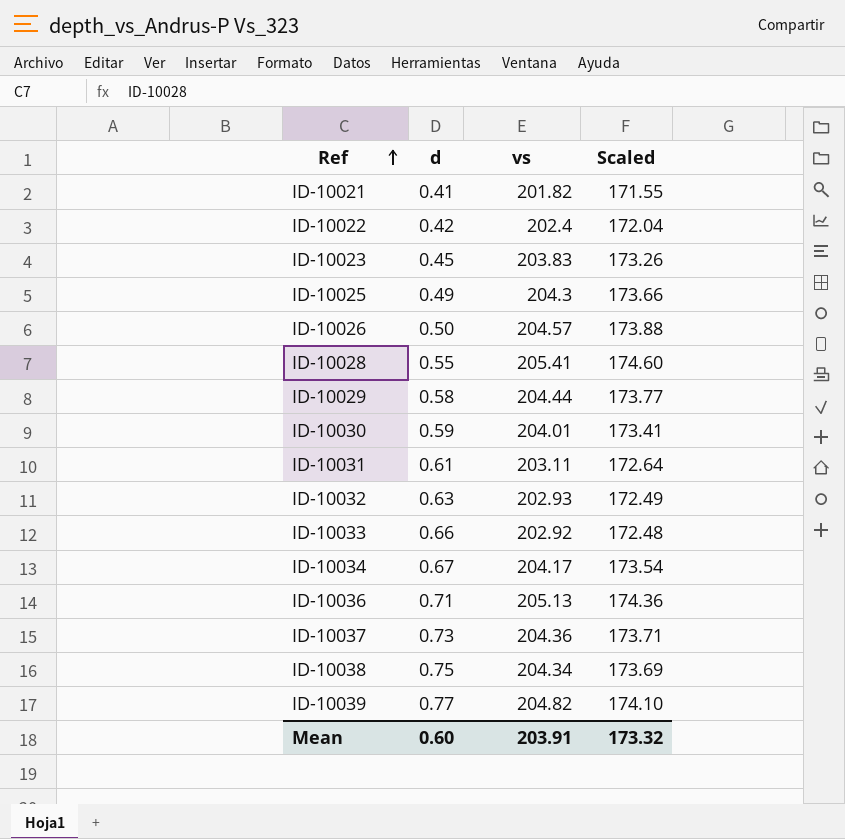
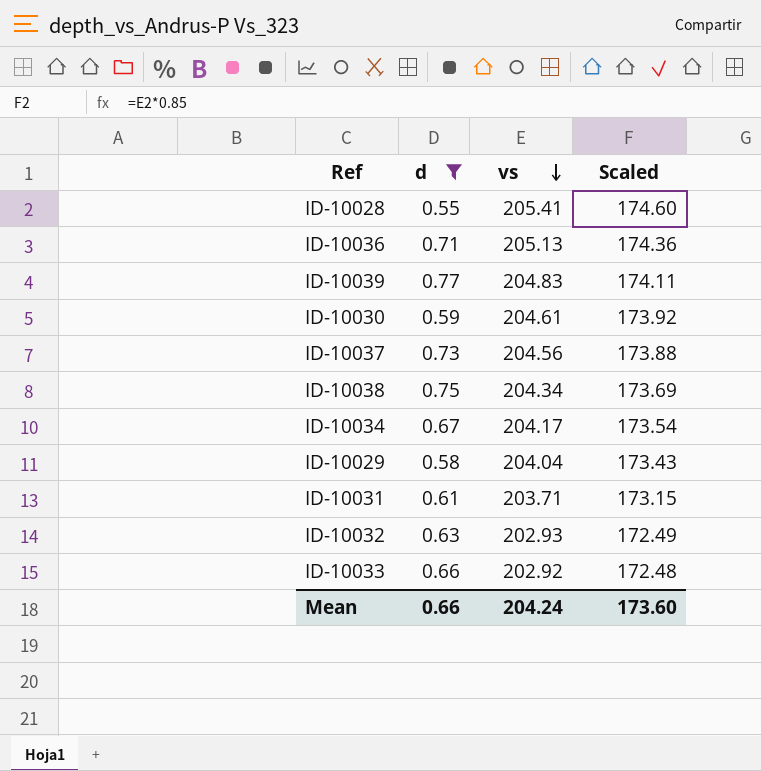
filter: none -> d >= 0.55
row order: Ref ascending -> vs descending
ID-10039 | vs: 204.82 -> 204.83
ID-10039 | Scaled: 174.10 -> 174.11
ID-10030 | vs: 204.01 -> 204.61
ID-10030 | Scaled: 173.41 -> 173.92
ID-10037 | vs: 204.36 -> 204.56
ID-10037 | Scaled: 173.71 -> 173.88
ID-10029 | vs: 204.44 -> 204.04
ID-10029 | Scaled: 173.77 -> 173.43
ID-10031 | vs: 203.11 -> 203.71
ID-10031 | Scaled: 172.64 -> 173.15
Mean | d: 0.60 -> 0.66
Mean | vs: 203.91 -> 204.24
Mean | Scaled: 173.32 -> 173.60

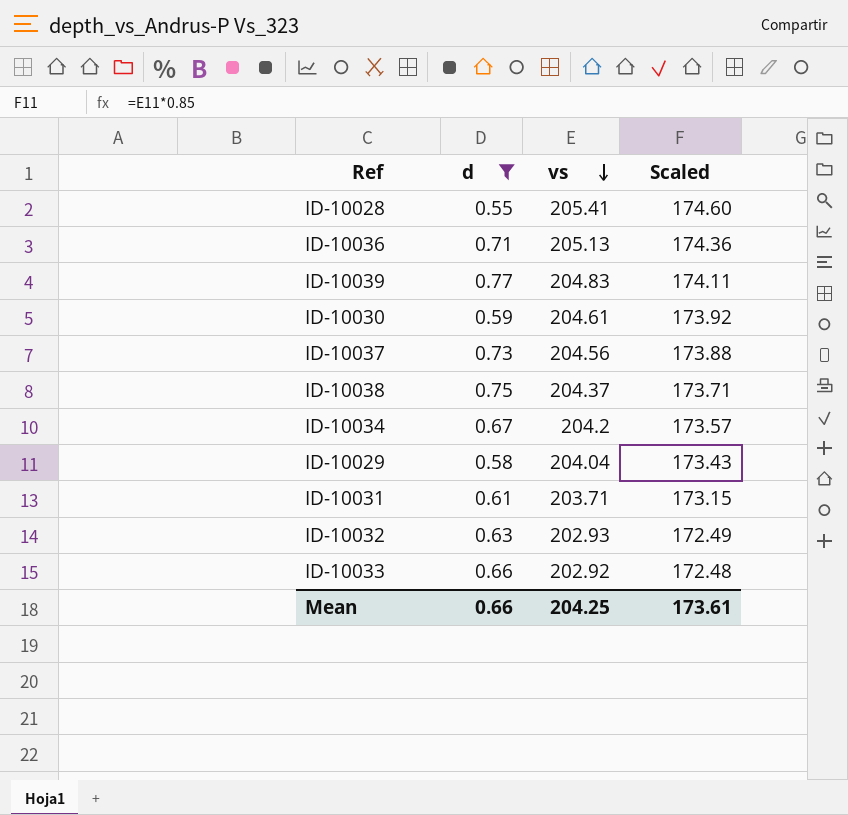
ID-10038 | vs: 204.34 -> 204.37
ID-10038 | Scaled: 173.69 -> 173.71
ID-10034 | vs: 204.17 -> 204.2
ID-10034 | Scaled: 173.54 -> 173.57
Mean | vs: 204.24 -> 204.25
Mean | Scaled: 173.60 -> 173.61

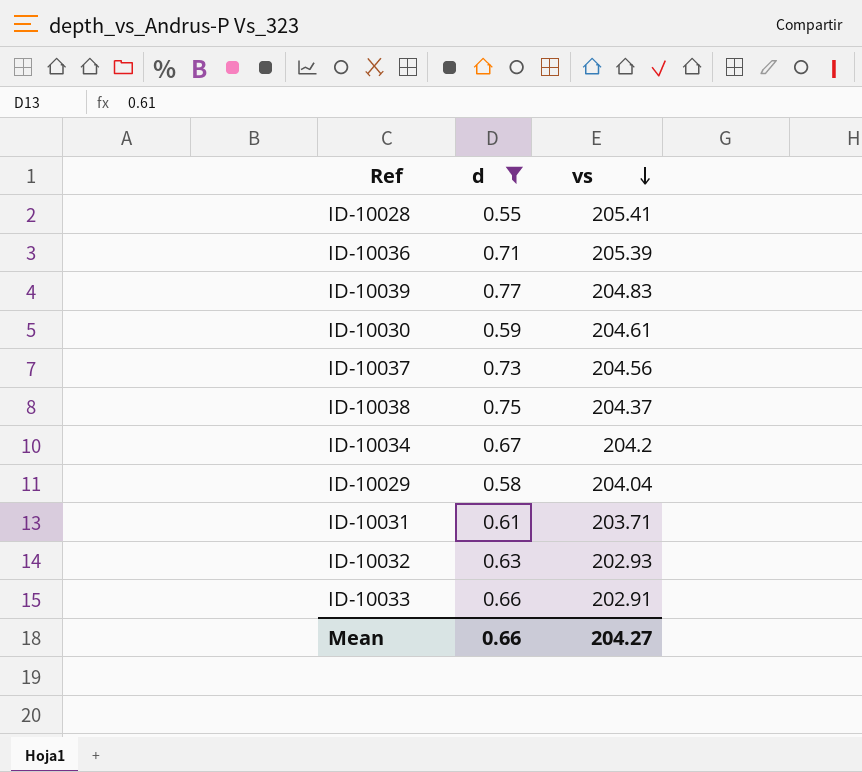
column Scaled | formula: [vs] * 0.85 -> none
ID-10036 | vs: 205.13 -> 205.39
ID-10033 | vs: 202.92 -> 202.91
Mean | vs: 204.25 -> 204.27

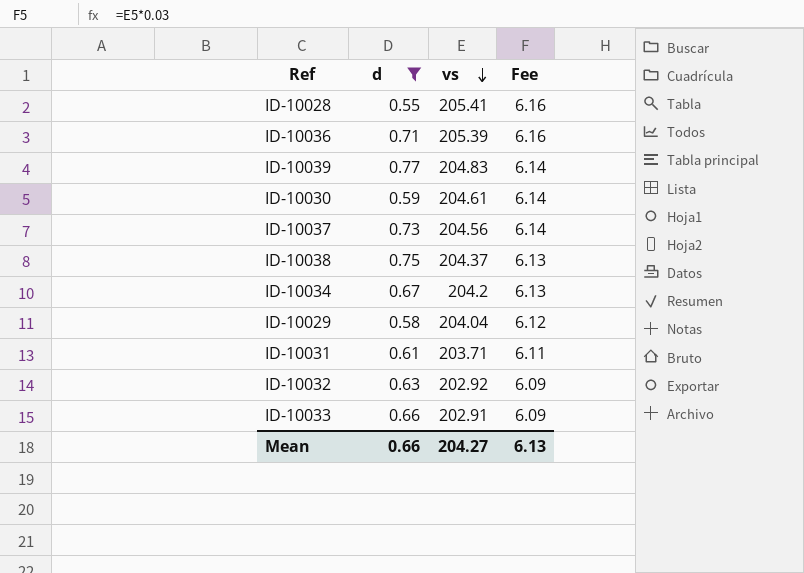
column Fee | formula: none -> [vs] * 0.03
ID-10032 | vs: 202.93 -> 202.92

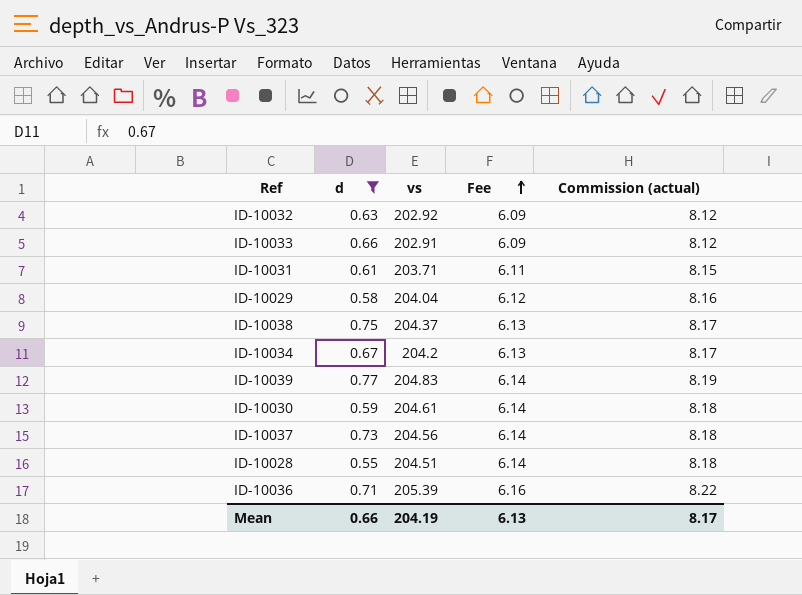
row order: vs descending -> Fee ascending
column Commission (actual) | formula: none -> [vs] * 0.04
ID-10028 | vs: 205.41 -> 204.51
ID-10028 | Fee: 6.16 -> 6.14
Mean | vs: 204.27 -> 204.19

